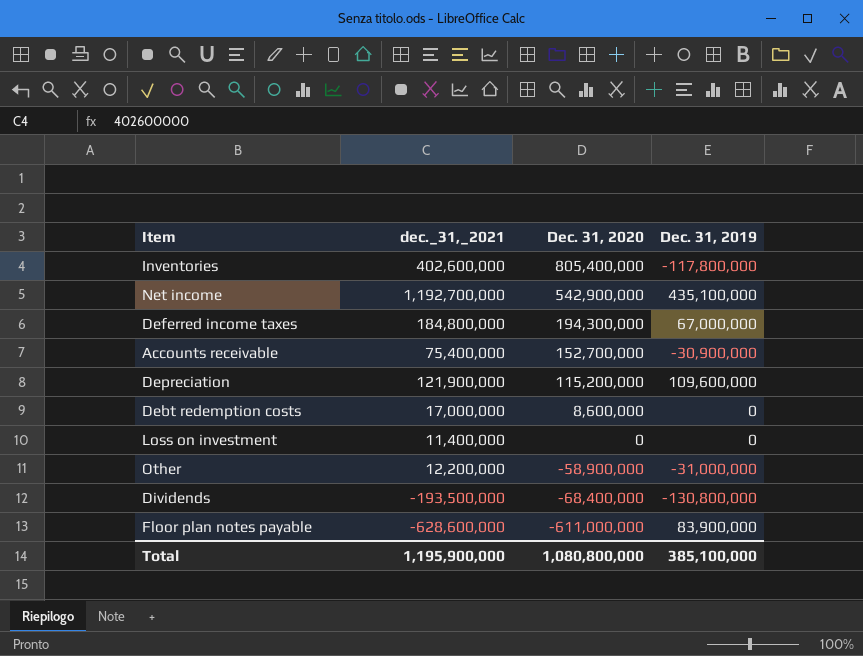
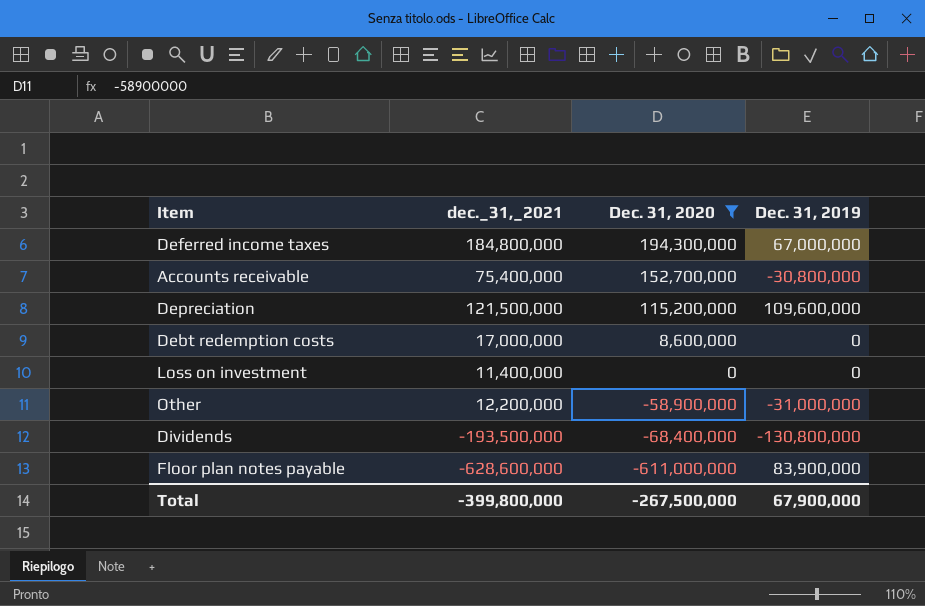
filter: none -> Dec. 31, 2020 <= 194,300,000
Accounts receivable | Dec. 31, 2019: -30,900,000 -> -30,800,000
Depreciation | dec._31,_2021: 121,900,000 -> 121,500,000
Total | dec._31,_2021: 1,195,900,000 -> -399,800,000
Total | Dec. 31, 2020: 1,080,800,000 -> -267,500,000
Total | Dec. 31, 2019: 385,100,000 -> 67,900,000

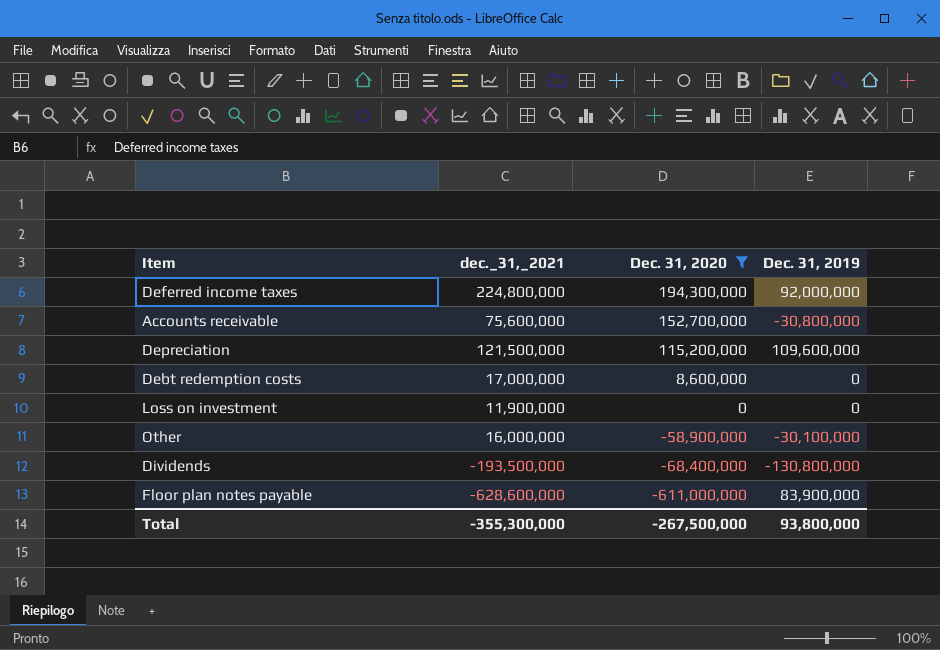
Deferred income taxes | dec._31,_2021: 184,800,000 -> 224,800,000
Deferred income taxes | Dec. 31, 2019: 67,000,000 -> 92,000,000
Accounts receivable | dec._31,_2021: 75,400,000 -> 75,600,000
Loss on investment | dec._31,_2021: 11,400,000 -> 11,900,000
Other | dec._31,_2021: 12,200,000 -> 16,000,000
Other | Dec. 31, 2019: -31,000,000 -> -30,100,000
Total | dec._31,_2021: -399,800,000 -> -355,300,000
Total | Dec. 31, 2019: 67,900,000 -> 93,800,000

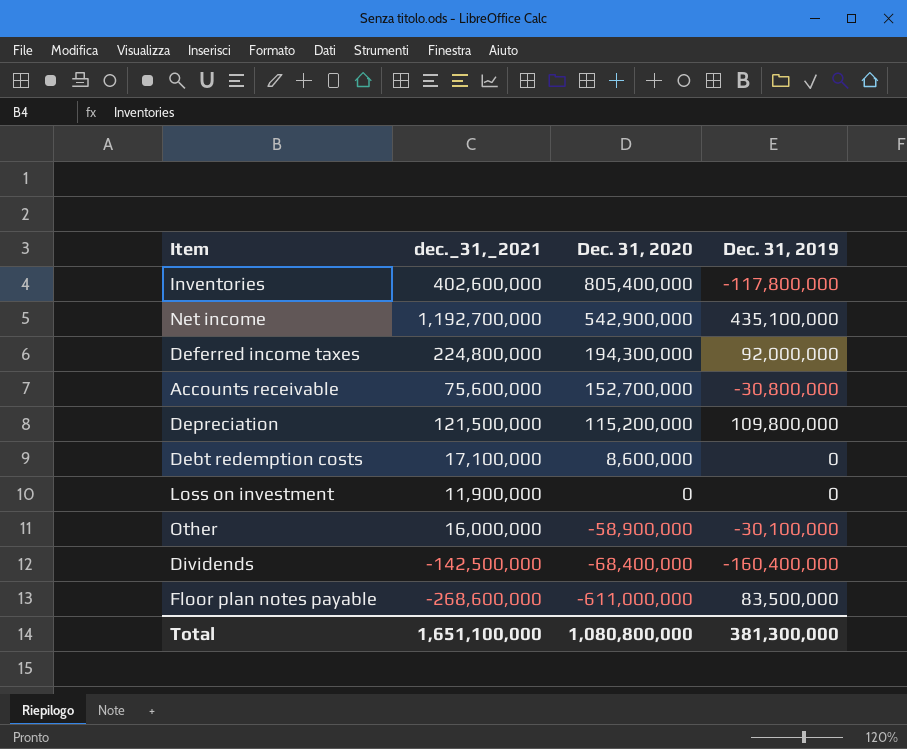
filter: Dec. 31, 2020 <= 194,300,000 -> none
Depreciation | Dec. 31, 2019: 109,600,000 -> 109,800,000
Debt redemption costs | dec._31,_2021: 17,000,000 -> 17,100,000
Dividends | dec._31,_2021: -193,500,000 -> -142,500,000
Dividends | Dec. 31, 2019: -130,800,000 -> -160,400,000
Floor plan notes payable | dec._31,_2021: -628,600,000 -> -268,600,000
Floor plan notes payable | Dec. 31, 2019: 83,900,000 -> 83,500,000
Total | dec._31,_2021: -355,300,000 -> 1,651,100,000
Total | Dec. 31, 2020: -267,500,000 -> 1,080,800,000
Total | Dec. 31, 2019: 93,800,000 -> 381,300,000

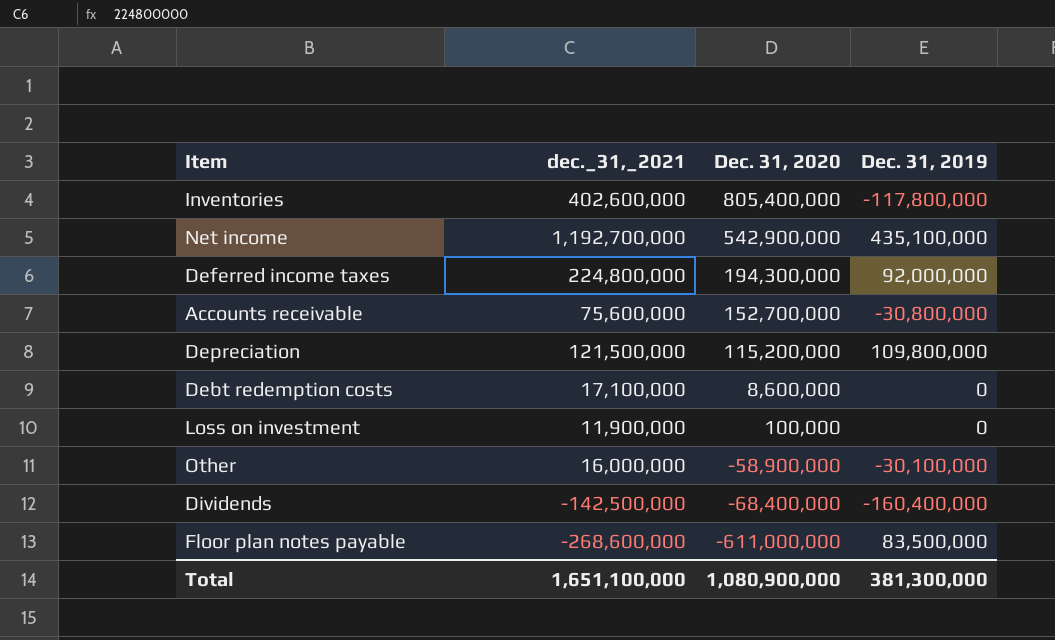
Loss on investment | Dec. 31, 2020: 0 -> 100,000
Total | Dec. 31, 2020: 1,080,800,000 -> 1,080,900,000

